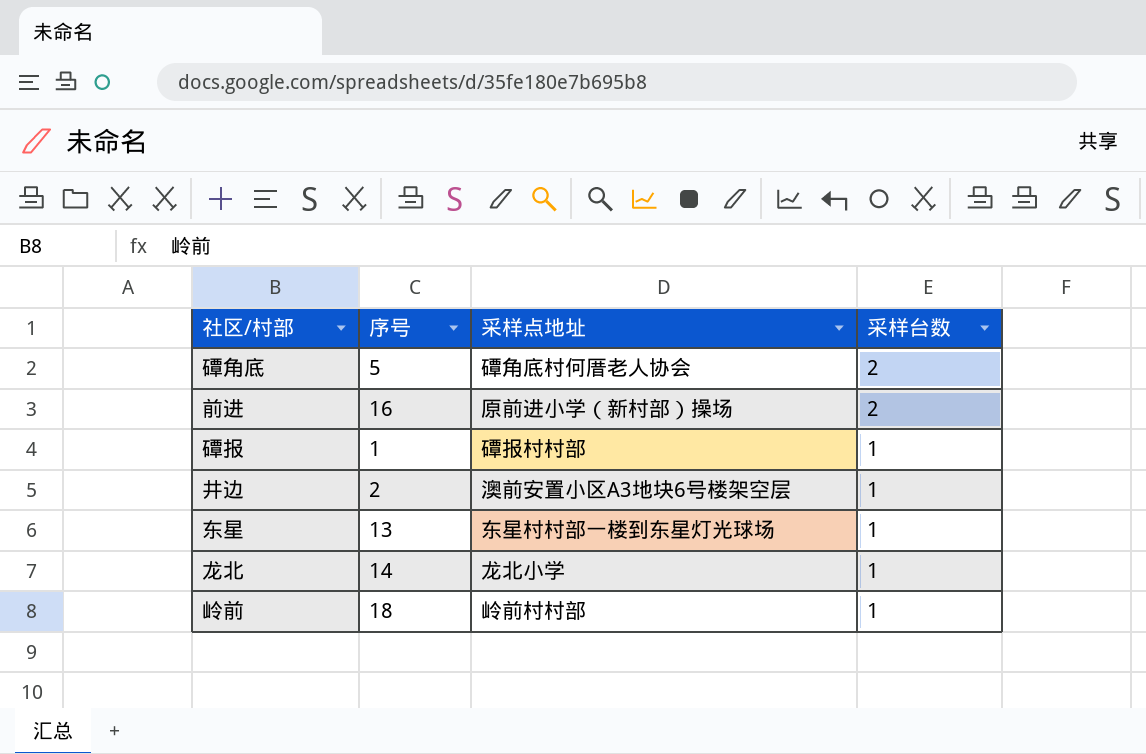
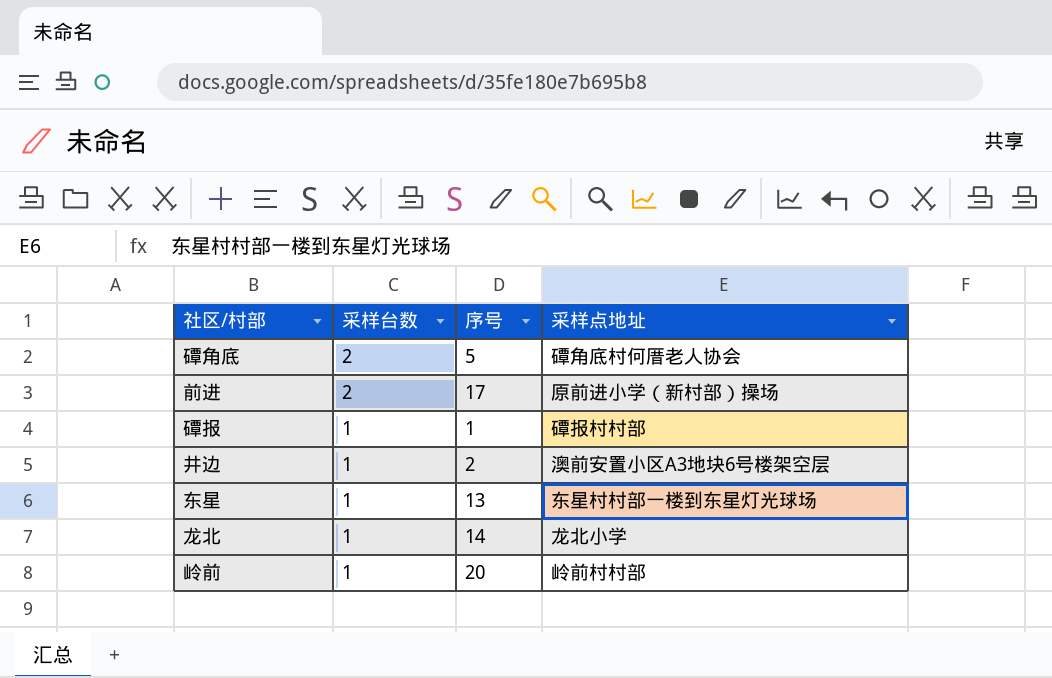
column 采样台数 | position: 4 -> 2
前进 | 序号: 16 -> 17
岭前 | 序号: 18 -> 20

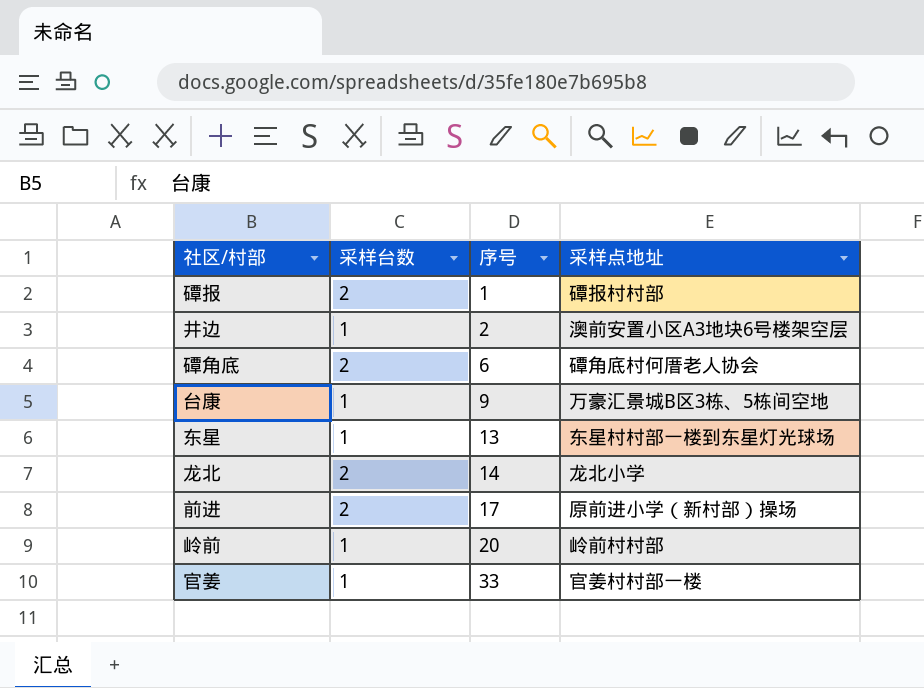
row order: 采样台数 descending -> 序号 ascending
磹报 | 采样台数: 1 -> 2
磹角底 | 序号: 5 -> 6
row 台康: none -> 1 | 9 | 万豪汇景城B区3栋、5栋间空地
龙北 | 采样台数: 1 -> 2
row 官姜: none -> 1 | 33 | 官姜村村部一楼

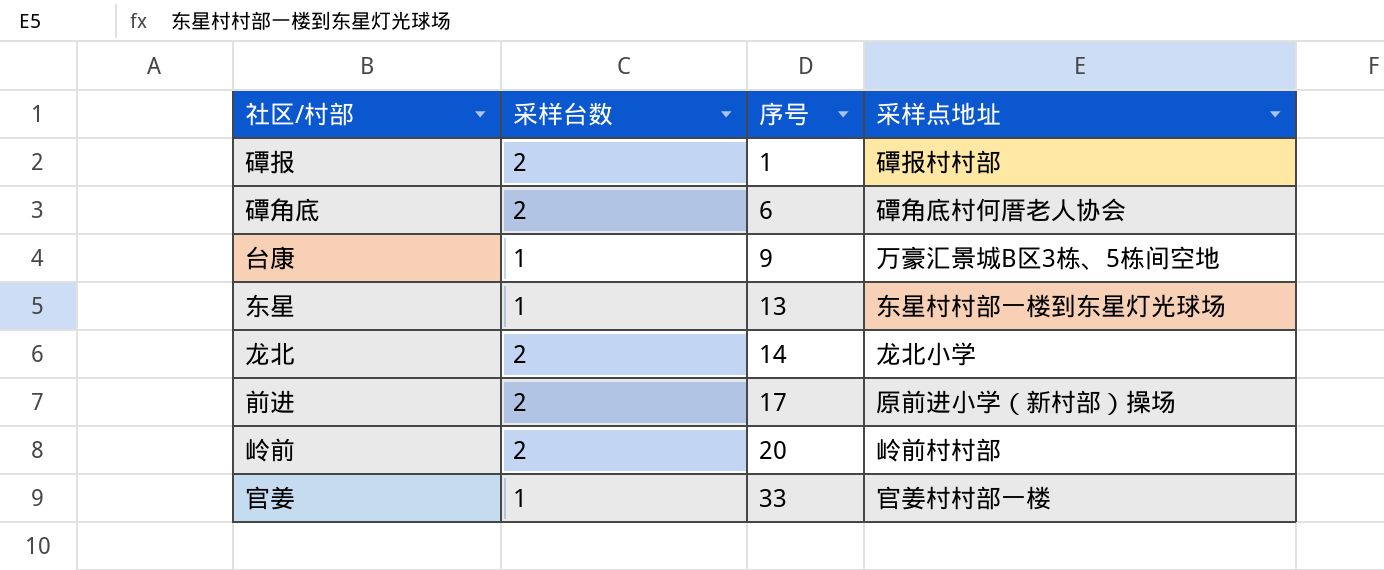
row 井边: 1 | 2 | 澳前安置小区A3地块6号楼架空层 -> none
岭前 | 采样台数: 1 -> 2

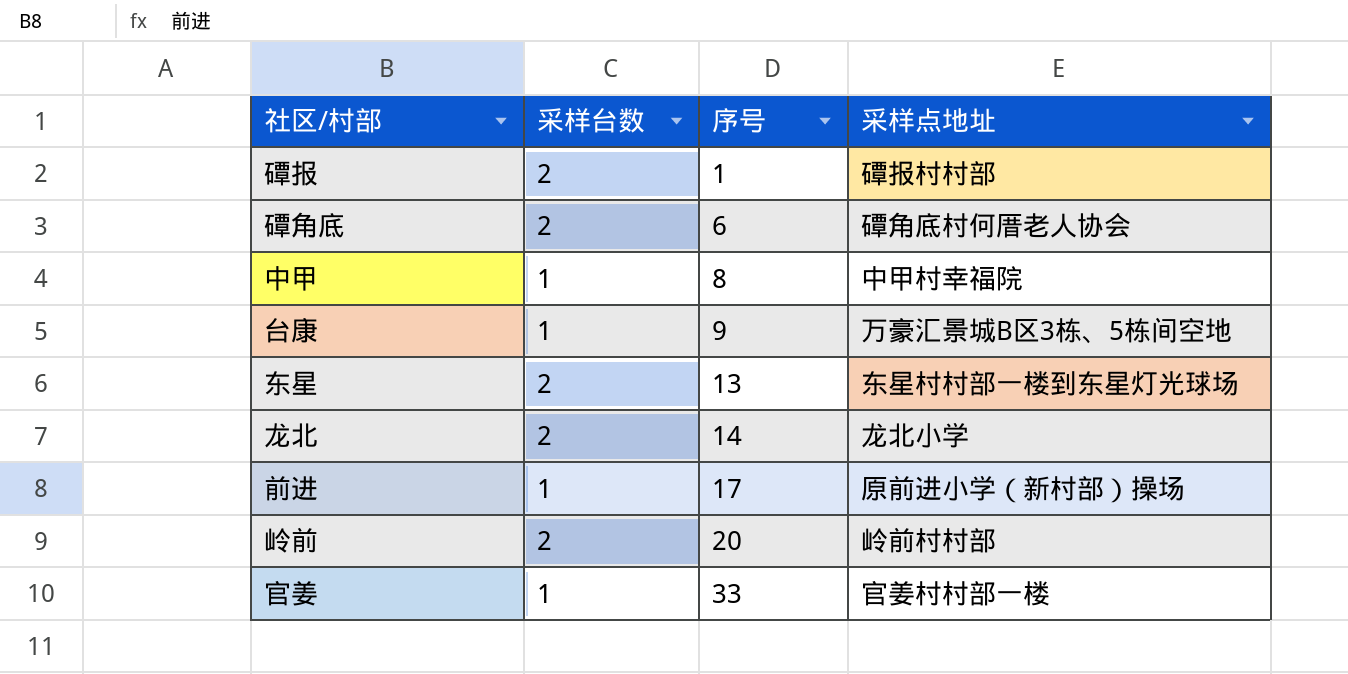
row 中甲: none -> 1 | 8 | 中甲村幸福院
东星 | 采样台数: 1 -> 2
前进 | 采样台数: 2 -> 1

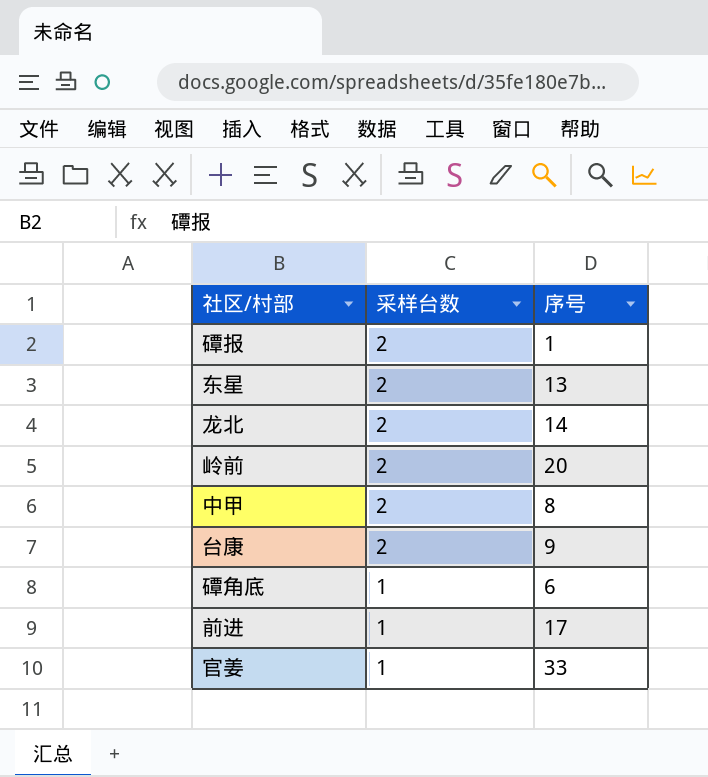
row order: 序号 ascending -> 采样台数 descending
column 采样点地址 | position: 4 -> none
中甲 | 采样台数: 1 -> 2
台康 | 采样台数: 1 -> 2
磹角底 | 采样台数: 2 -> 1

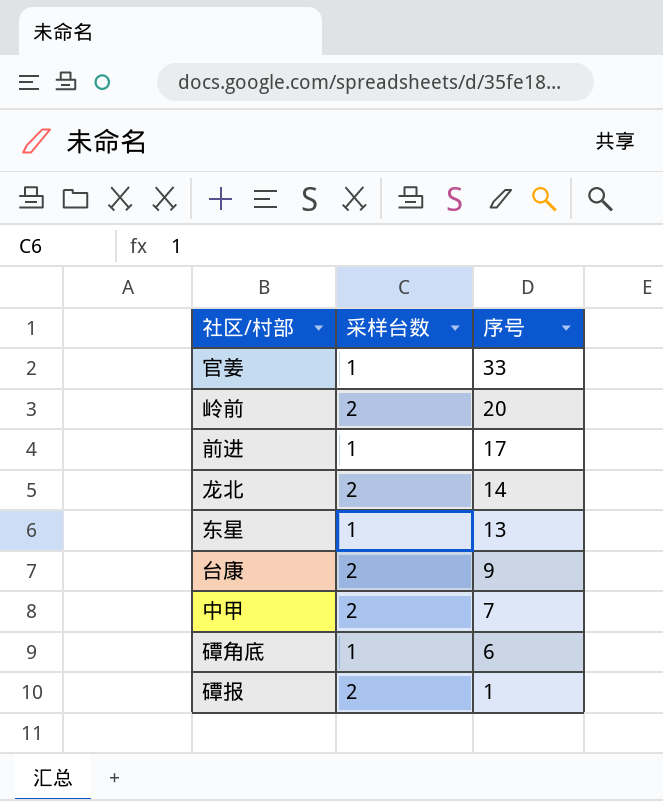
row order: 采样台数 descending -> 序号 descending
东星 | 采样台数: 2 -> 1
中甲 | 序号: 8 -> 7

